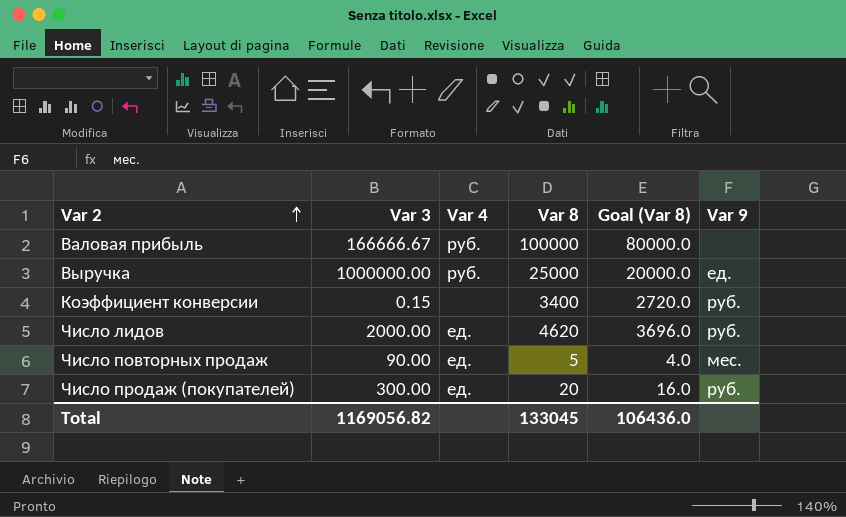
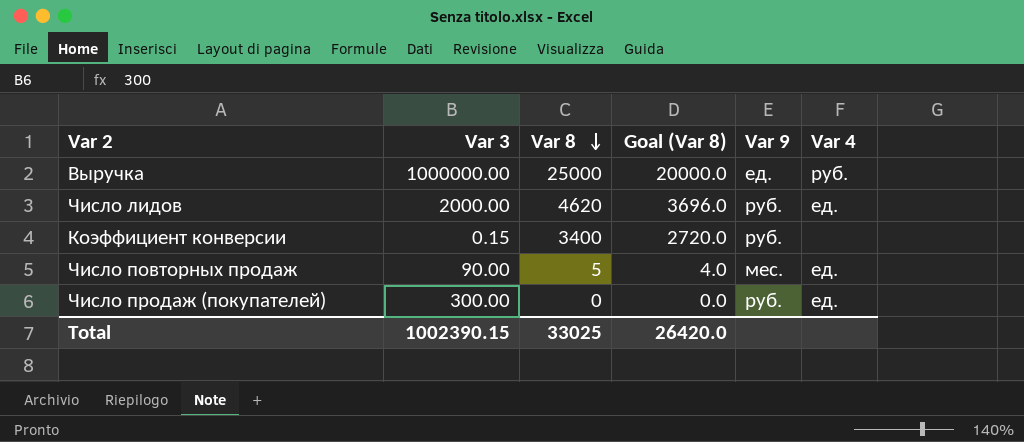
row order: Var 2 ascending -> Var 8 descending
column Var 4 | position: 3 -> 6
row Валовая прибыль: 166666.67 | руб. | 100000 | 80000.0 | none -> none
Число продаж (покупателей) | Var 8: 20 -> 0
Число продаж (покупателей) | Goal (Var 8): 16.0 -> 0.0
Total | Var 3: 1169056.82 -> 1002390.15
Total | Var 8: 133045 -> 33025
Total | Goal (Var 8): 106436.0 -> 26420.0

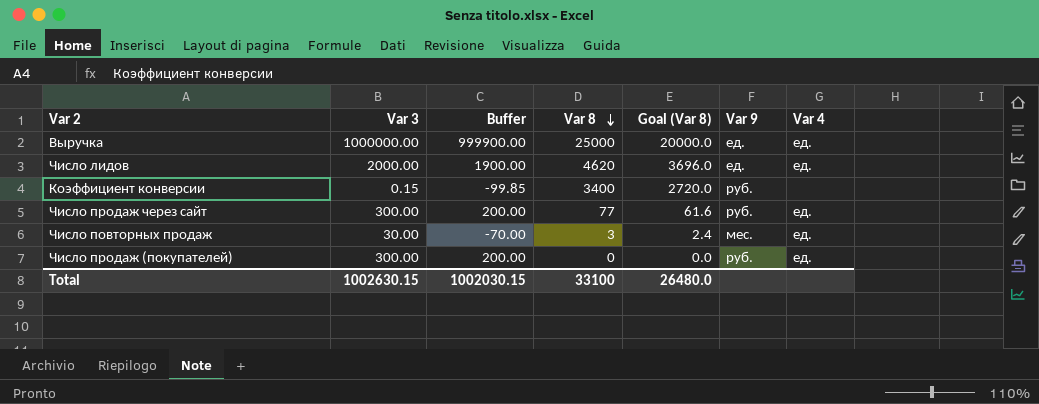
column Buffer | formula: none -> [Var 3] - 100
Выручка | Var 4: руб. -> ед.
Число лидов | Var 9: руб. -> ед.
row Число продаж через сайт: none -> 300.00 | 200.00 | 77 | 61.6 | руб. | ед.
Число повторных продаж | Var 3: 90.00 -> 30.00
Число повторных продаж | Var 8: 5 -> 3
Число повторных продаж | Goal (Var 8): 4.0 -> 2.4
Total | Var 3: 1002390.15 -> 1002630.15
Total | Var 8: 33025 -> 33100
Total | Goal (Var 8): 26420.0 -> 26480.0

